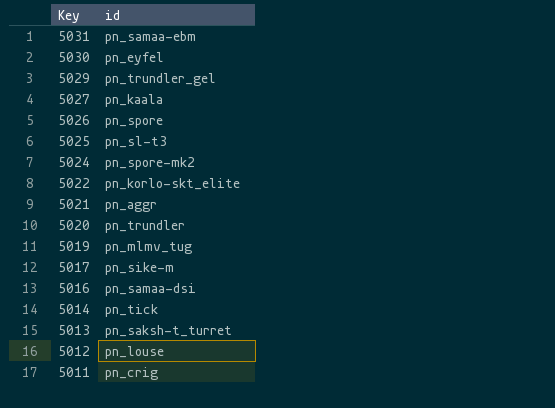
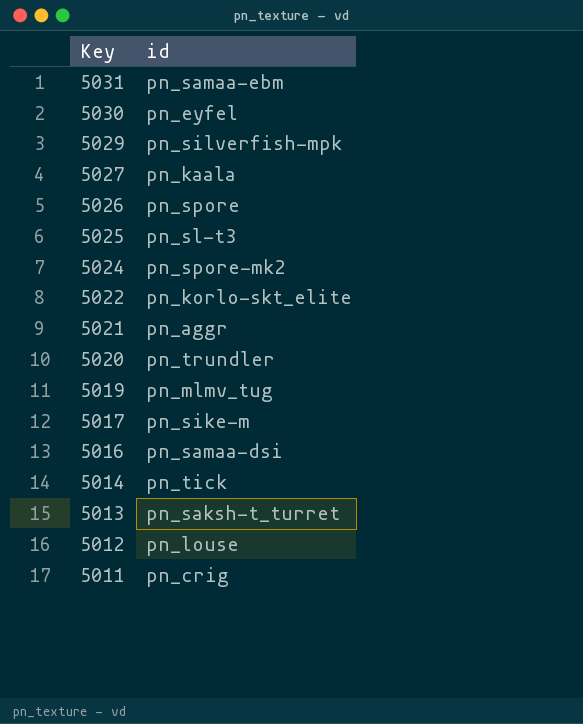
5029 | id: pn_trundler_gel -> pn_silverfish-mpk

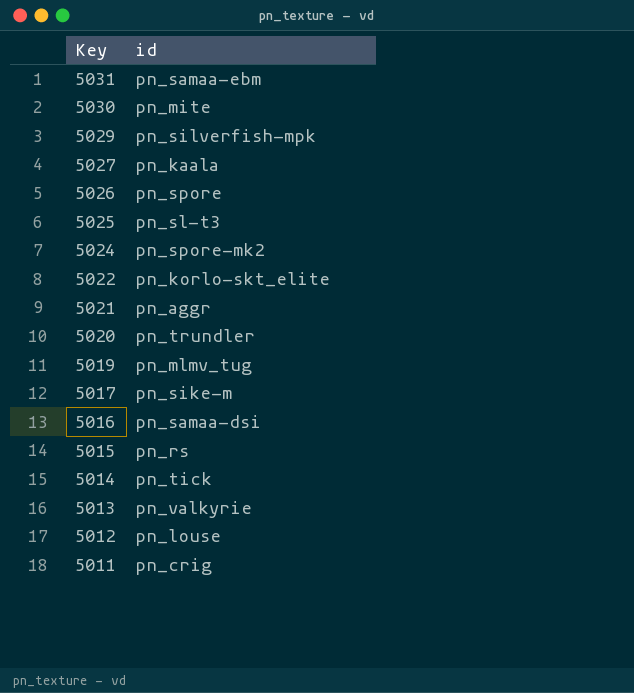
5030 | id: pn_eyfel -> pn_mite
row 5015: none -> pn_rs
5013 | id: pn_saksh-t_turret -> pn_valkyrie

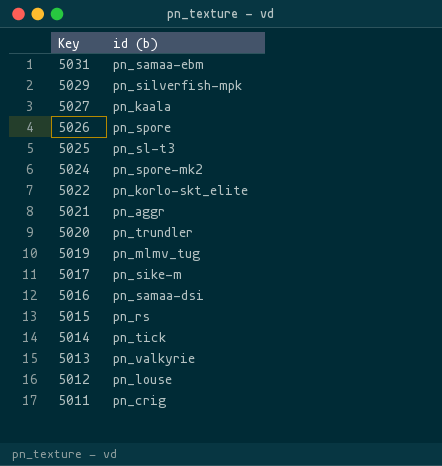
column name: id -> id (b)
row 5030: pn_mite -> none

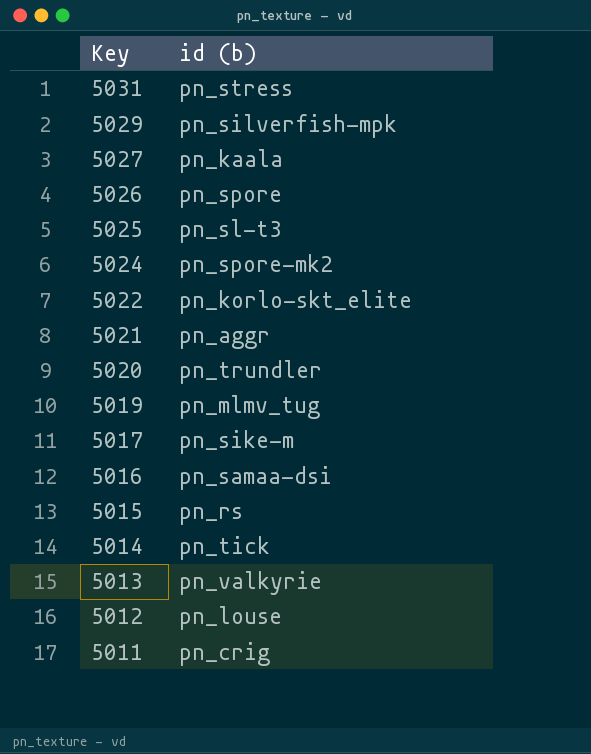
5031 | id (b): pn_samaa-ebm -> pn_stress

